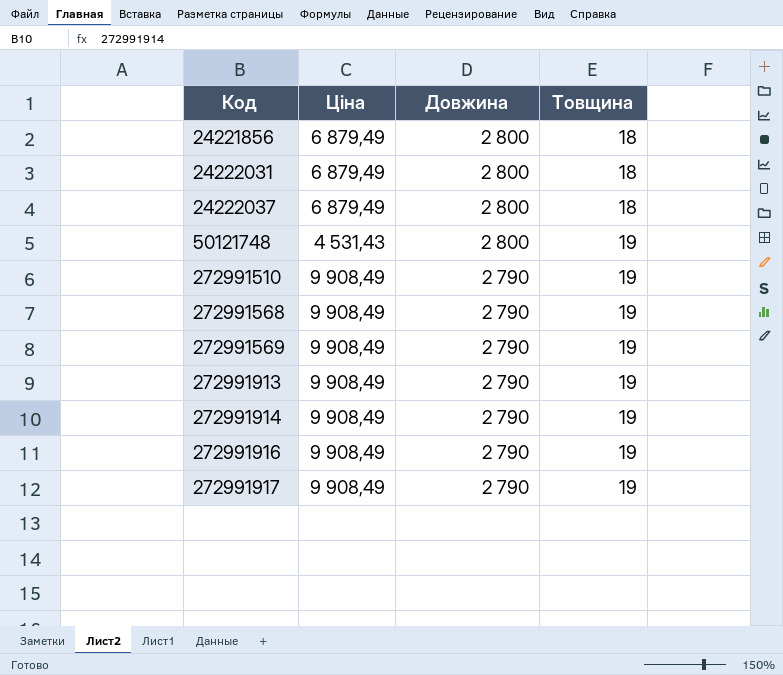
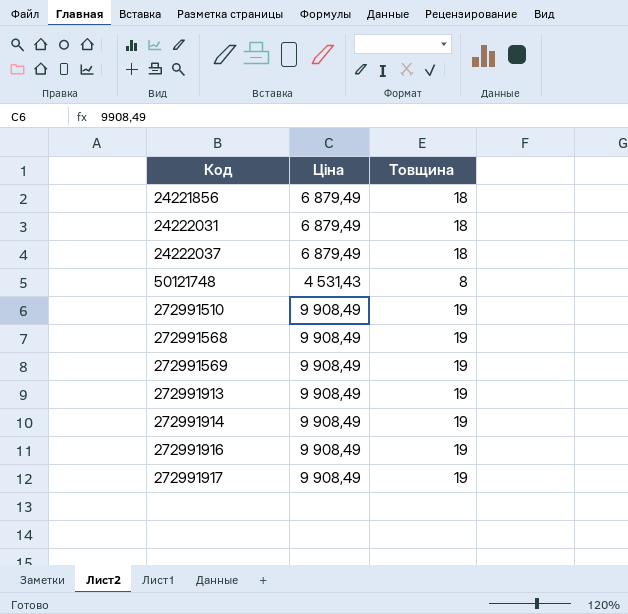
column Довжина | position: 3 -> none
50121748 | Товщина: 19 -> 8

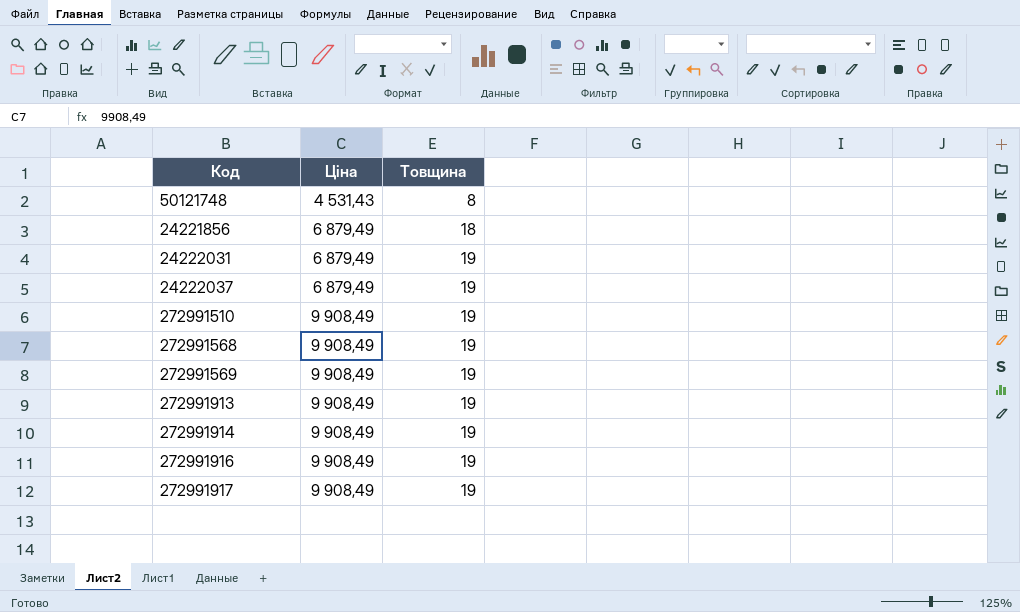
row order: Код ascending -> Ціна ascending
24222031 | Товщина: 18 -> 19
24222037 | Товщина: 18 -> 19

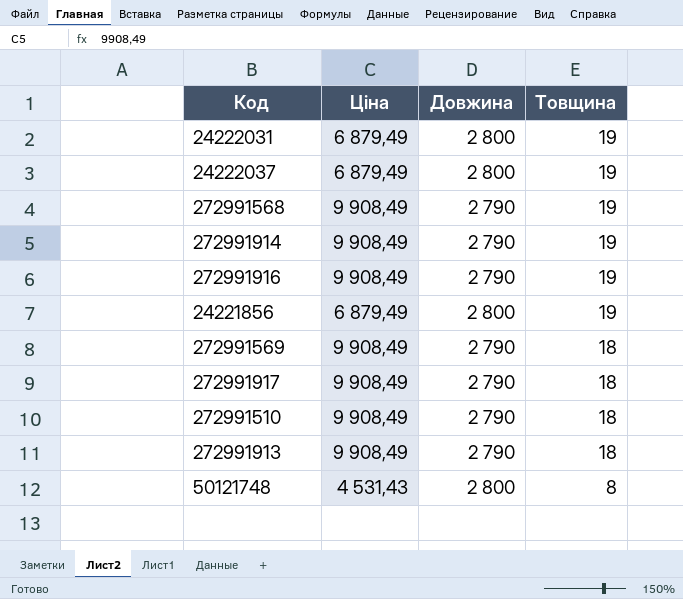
row order: Ціна ascending -> Товщина descending
column Довжина | position: none -> 3
24221856 | Товщина: 18 -> 19
272991569 | Товщина: 19 -> 18
272991917 | Товщина: 19 -> 18
272991510 | Товщина: 19 -> 18
272991913 | Товщина: 19 -> 18

